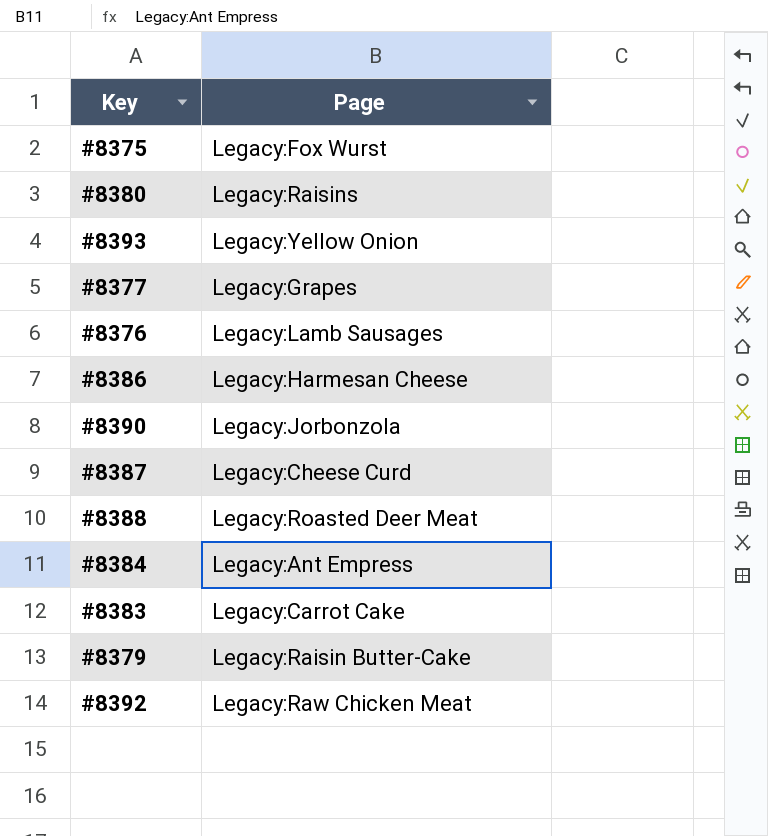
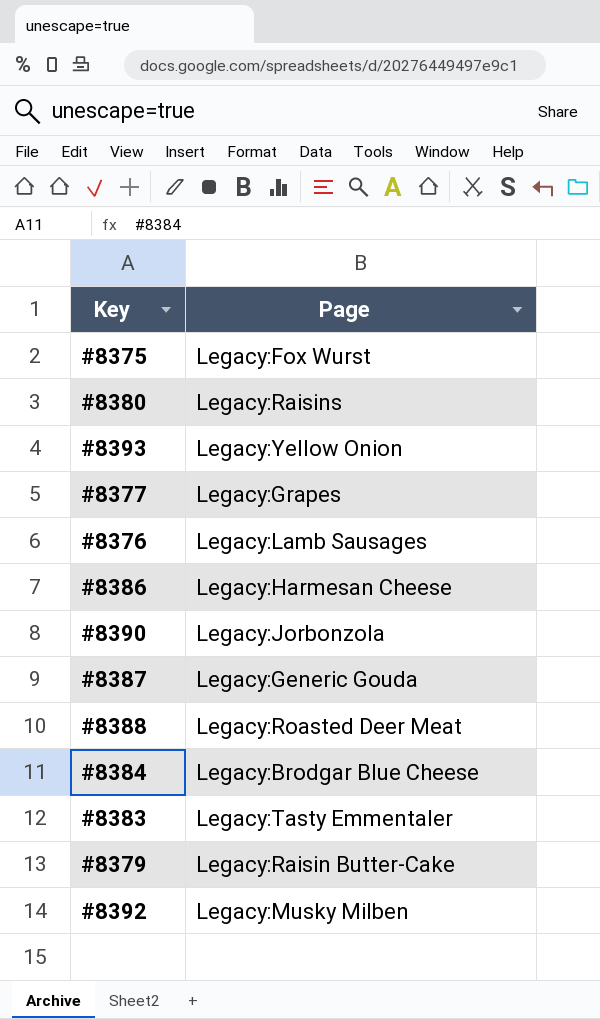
#8387 | Page: Legacy:Cheese Curd -> Legacy:Generic Gouda
#8384 | Page: Legacy:Ant Empress -> Legacy:Brodgar Blue Cheese
#8383 | Page: Legacy:Carrot Cake -> Legacy:Tasty Emmentaler
#8392 | Page: Legacy:Raw Chicken Meat -> Legacy:Musky Milben

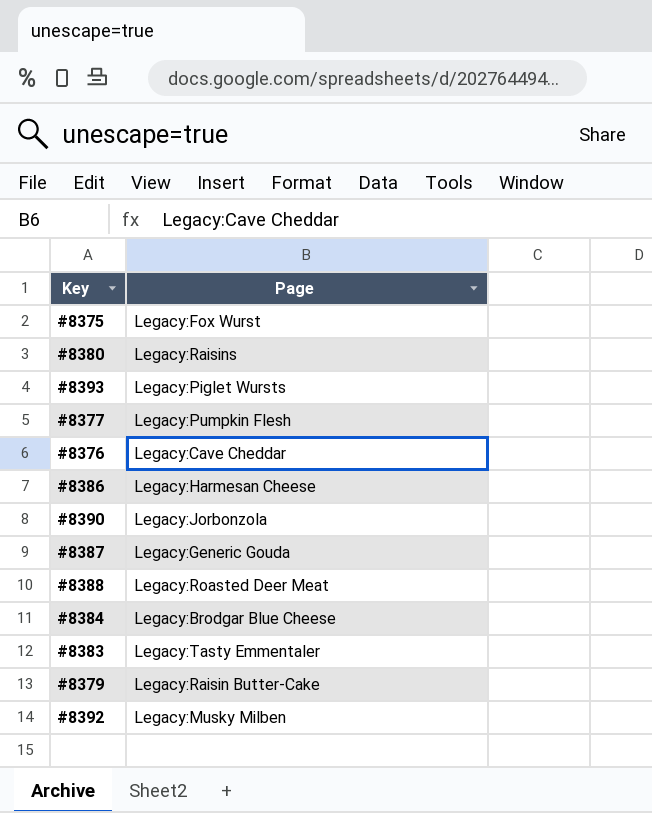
#8393 | Page: Legacy:Yellow Onion -> Legacy:Piglet Wursts
#8377 | Page: Legacy:Grapes -> Legacy:Pumpkin Flesh
#8376 | Page: Legacy:Lamb Sausages -> Legacy:Cave Cheddar

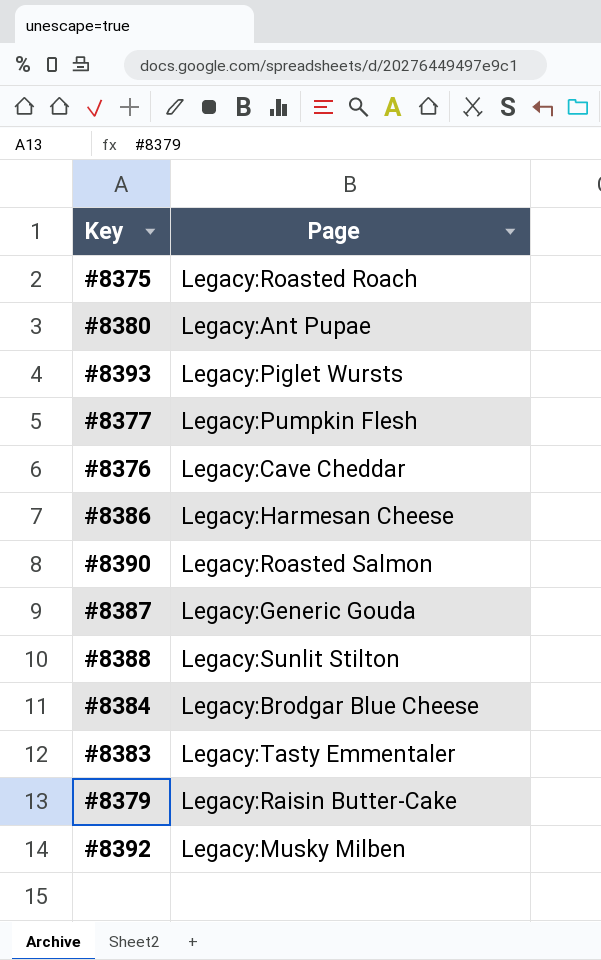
#8375 | Page: Legacy:Fox Wurst -> Legacy:Roasted Roach
#8380 | Page: Legacy:Raisins -> Legacy:Ant Pupae
#8390 | Page: Legacy:Jorbonzola -> Legacy:Roasted Salmon
#8388 | Page: Legacy:Roasted Deer Meat -> Legacy:Sunlit Stilton

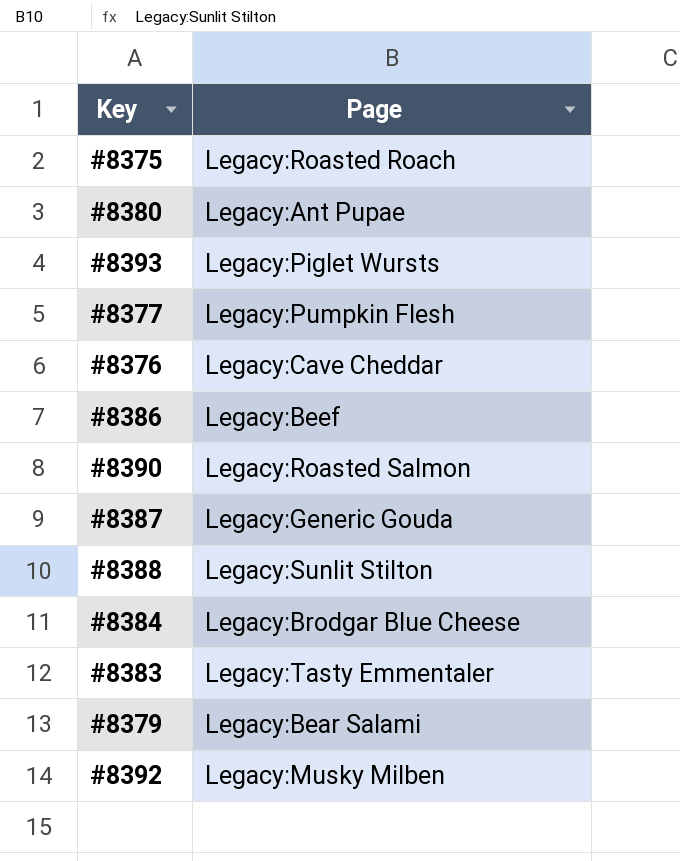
#8386 | Page: Legacy:Harmesan Cheese -> Legacy:Beef
#8379 | Page: Legacy:Raisin Butter-Cake -> Legacy:Bear Salami

